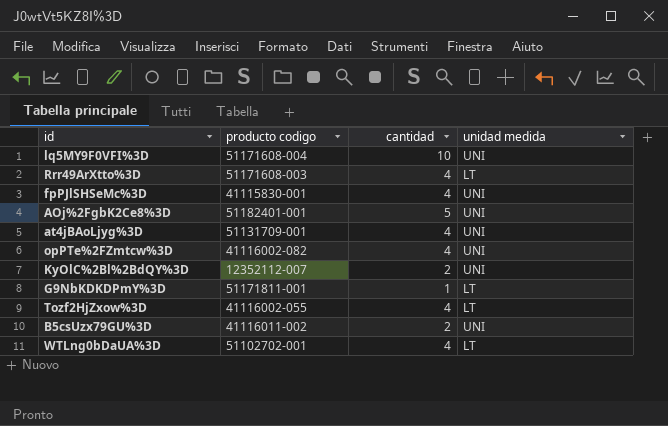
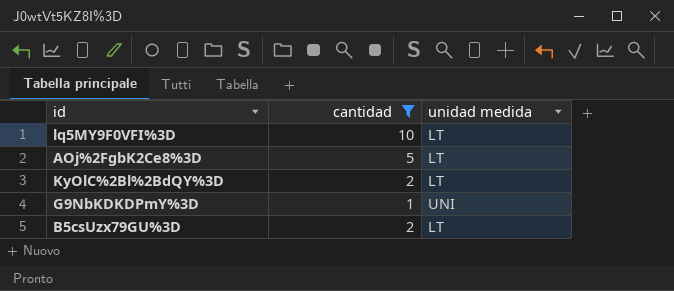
filter: none -> cantidad != 4
column producto codigo | position: 2 -> none
lq5MY9F0VFI%3D | unidad medida: UNI -> LT
AOj%2FgbK2Ce8%3D | unidad medida: UNI -> LT
KyOlC%2Bl%2BdQY%3D | unidad medida: UNI -> LT
G9NbKDKDPmY%3D | unidad medida: LT -> UNI
B5csUzx79GU%3D | unidad medida: UNI -> LT

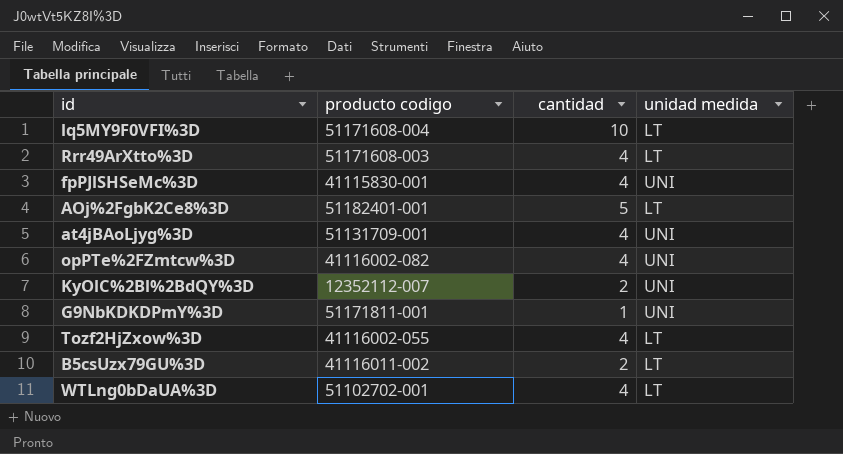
filter: cantidad != 4 -> none
column producto codigo | position: none -> 2
KyOlC%2Bl%2BdQY%3D | unidad medida: LT -> UNI

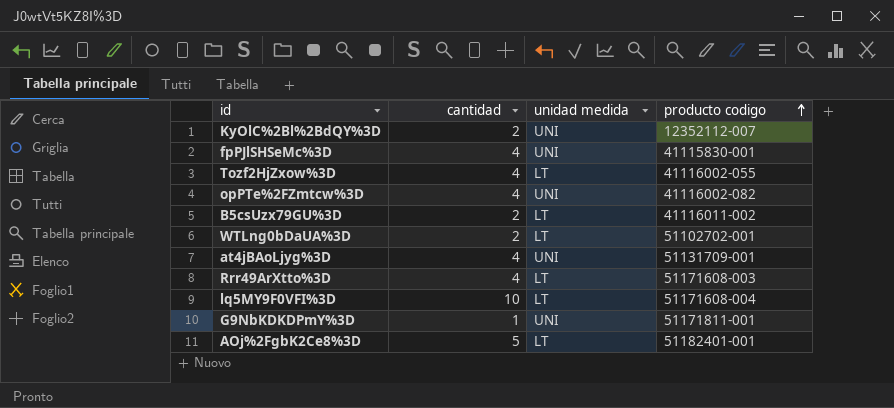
row order: none -> producto codigo ascending
column producto codigo | position: 2 -> 4
WTLng0bDaUA%3D | cantidad: 4 -> 2

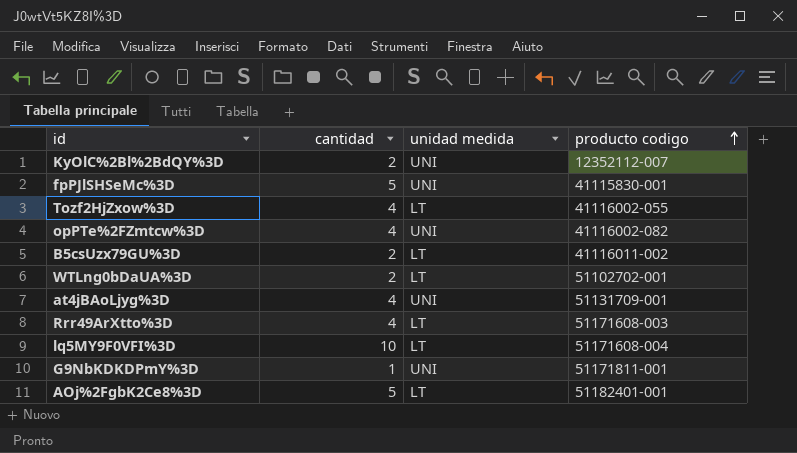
fpPJlSHSeMc%3D | cantidad: 4 -> 5

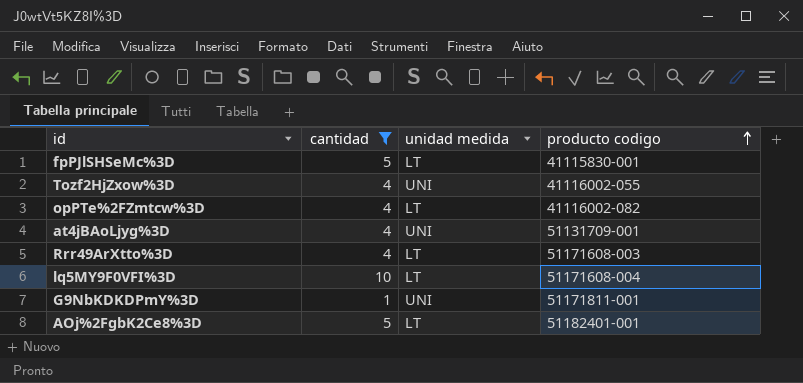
filter: none -> cantidad != 2
fpPJlSHSeMc%3D | unidad medida: UNI -> LT
Tozf2HjZxow%3D | unidad medida: LT -> UNI
opPTe%2FZmtcw%3D | unidad medida: UNI -> LT

